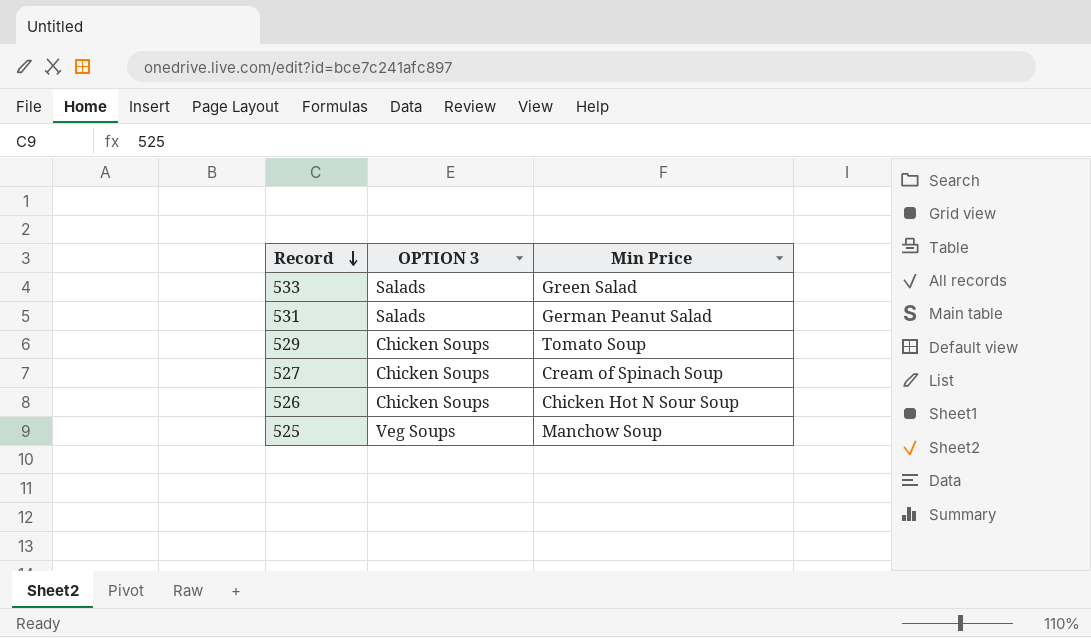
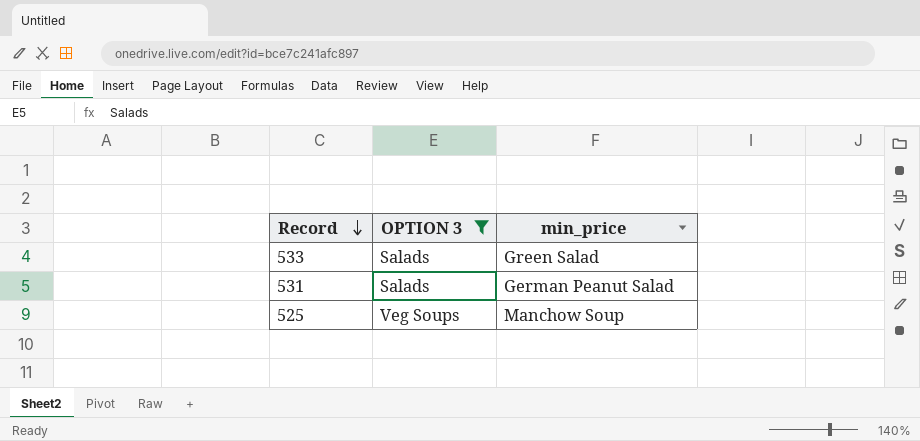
filter: none -> OPTION 3 != Chicken Soups
column name: Min Price -> min_price

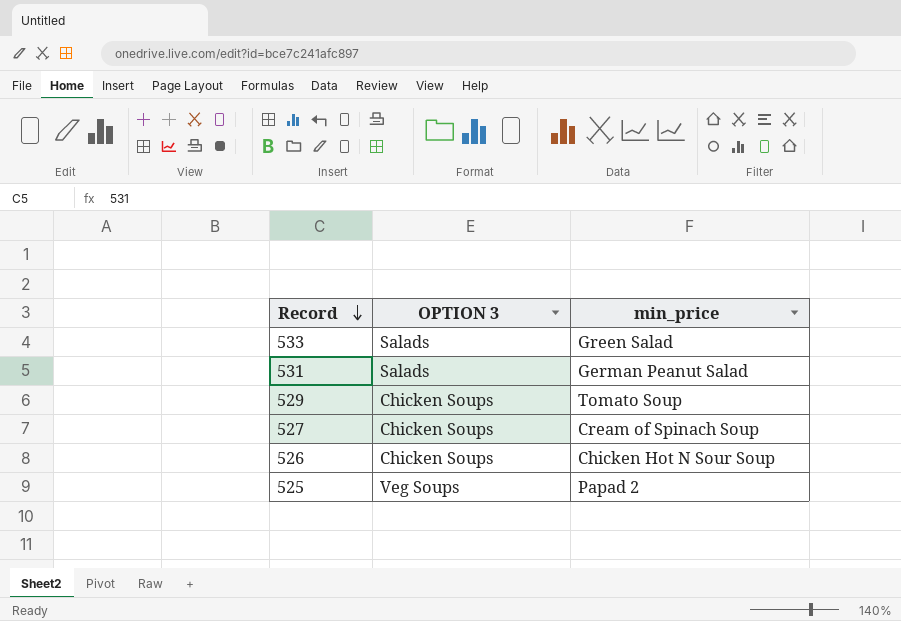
filter: OPTION 3 != Chicken Soups -> none
525 | min_price: Manchow Soup -> Papad 2

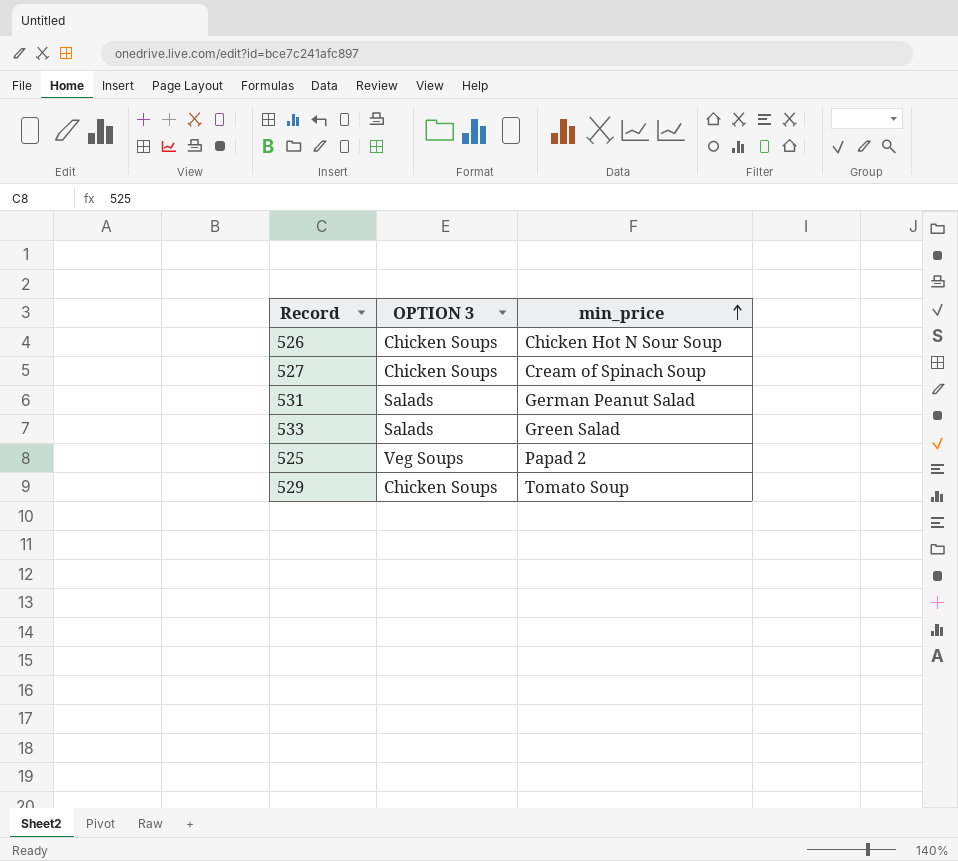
row order: Record descending -> min_price ascending

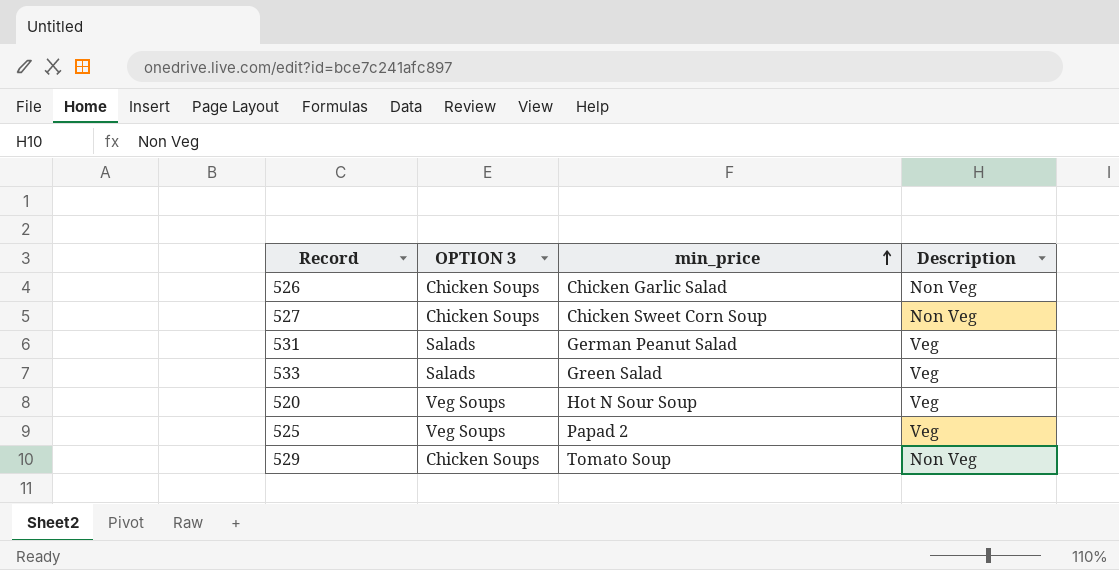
column Description | position: none -> 4
526 | min_price: Chicken Hot N Sour Soup -> Chicken Garlic Salad
527 | min_price: Cream of Spinach Soup -> Chicken Sweet Corn Soup
row 520: none -> Veg Soups | Hot N Sour Soup | Veg

